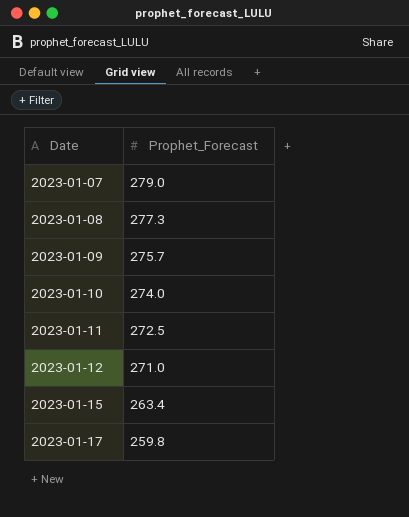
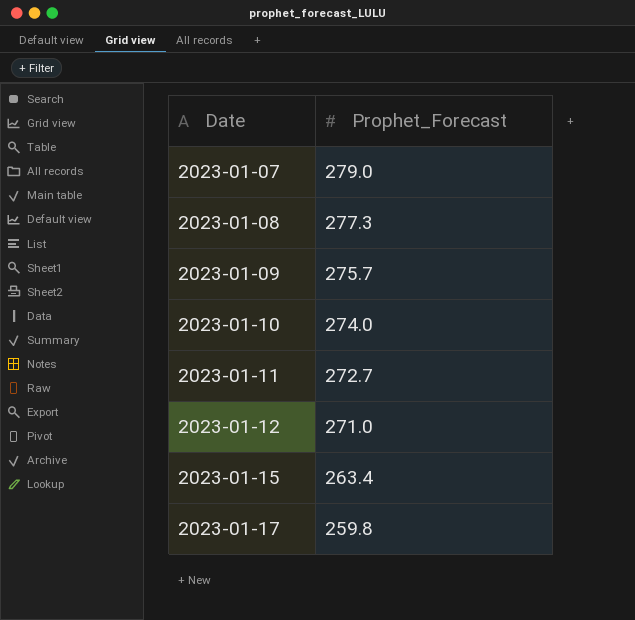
2023-01-11 | Prophet_Forecast: 272.5 -> 272.7

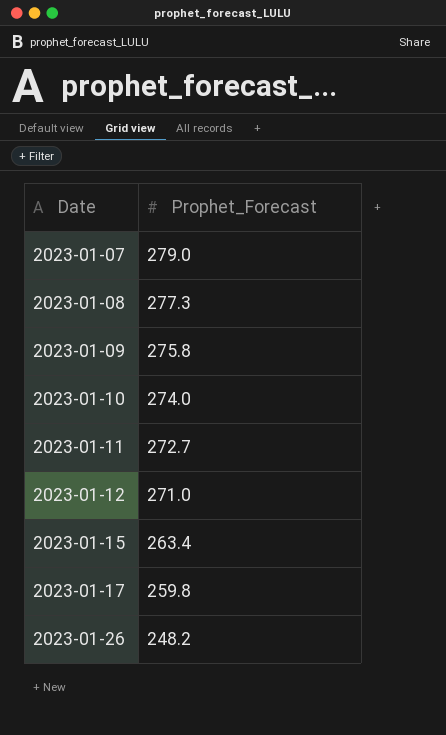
2023-01-09 | Prophet_Forecast: 275.7 -> 275.8
row 2023-01-26: none -> 248.2

